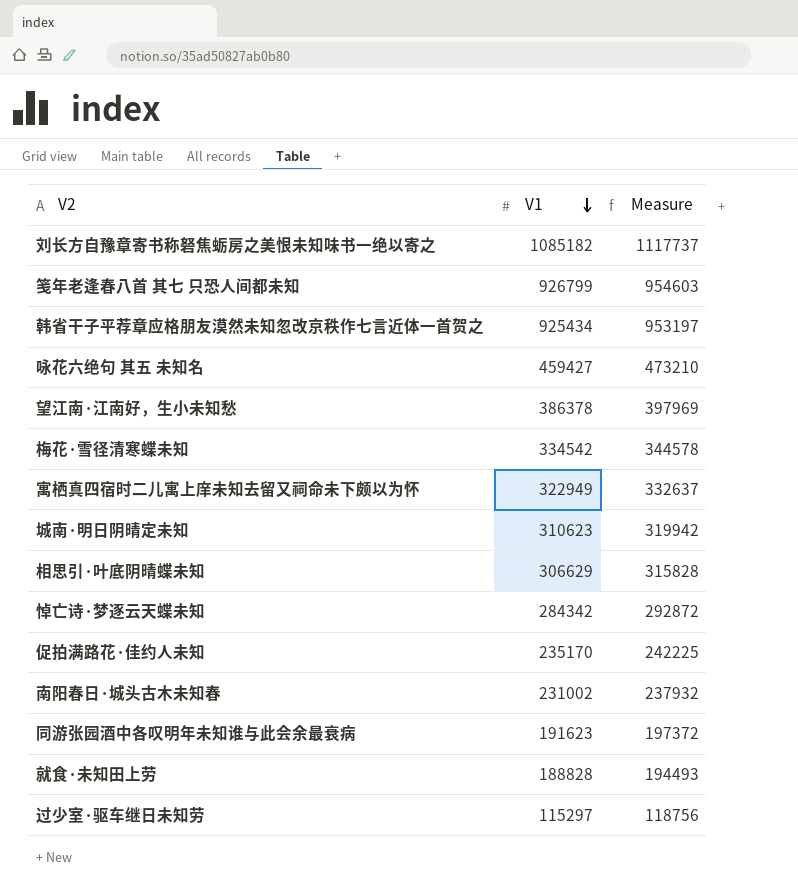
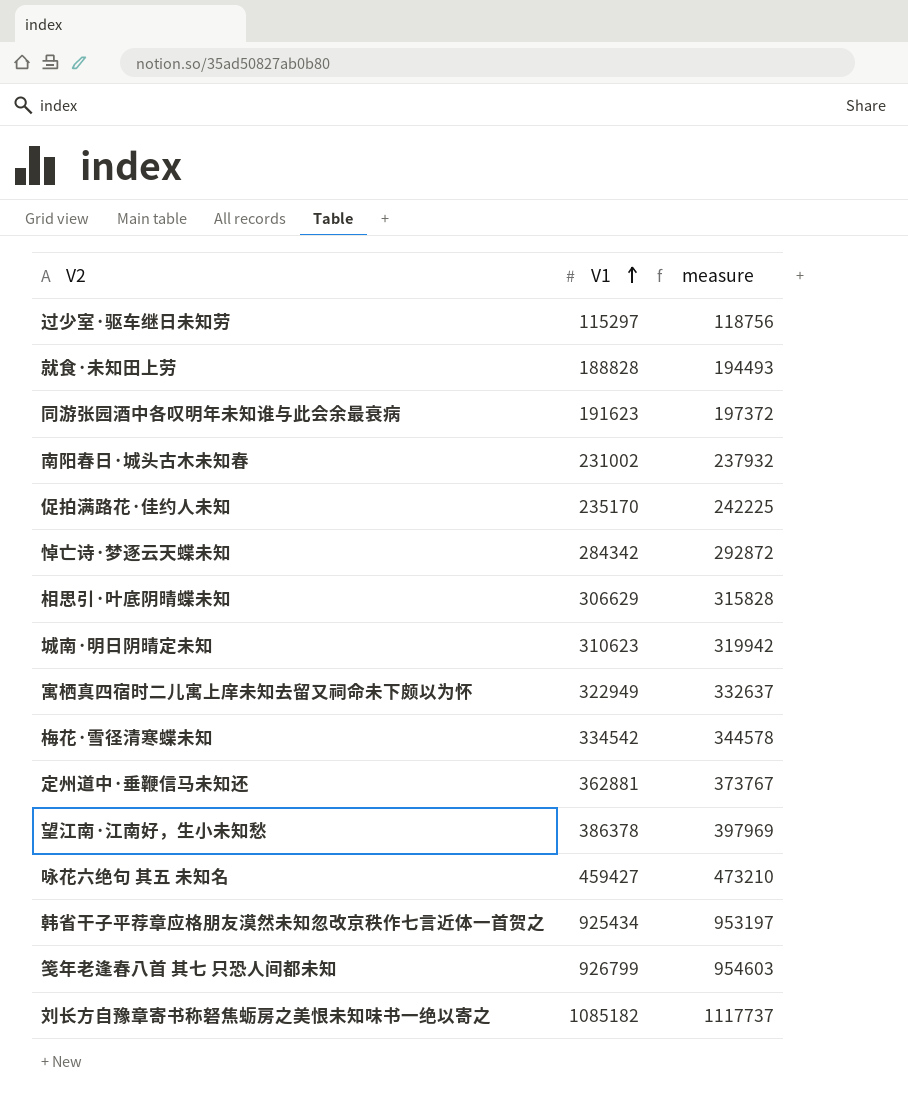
row order: V1 descending -> V1 ascending
column name: Measure -> measure
row 定州道中·垂鞭信马未知还: none -> 362881 | 373767

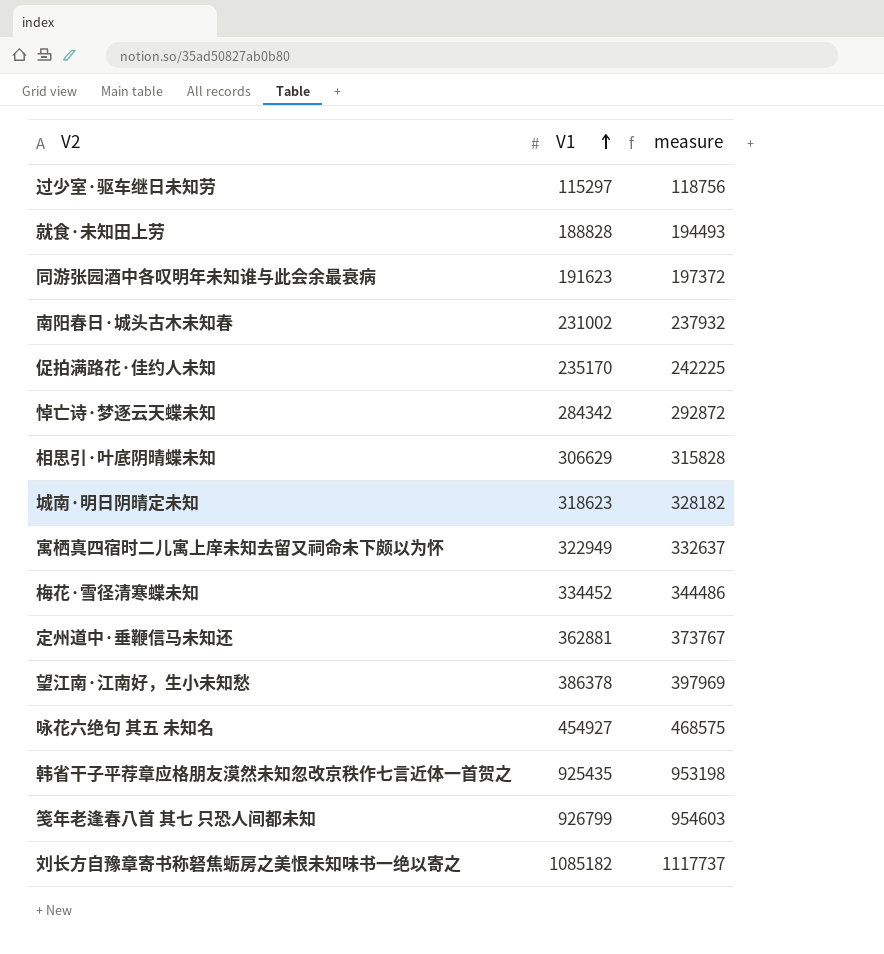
城南·明日阴晴定未知 | V1: 310623 -> 318623
城南·明日阴晴定未知 | measure: 319942 -> 328182
梅花·雪径清寒蝶未知 | V1: 334542 -> 334452
梅花·雪径清寒蝶未知 | measure: 344578 -> 344486
咏花六绝句 其五 未知名 | V1: 459427 -> 454927
咏花六绝句 其五 未知名 | measure: 473210 -> 468575
韩省干子平荐章应格朋友漠然未知忽改京秩作七言近体一首贺之 | V1: 925434 -> 925435
韩省干子平荐章应格朋友漠然未知忽改京秩作七言近体一首贺之 | measure: 953197 -> 953198

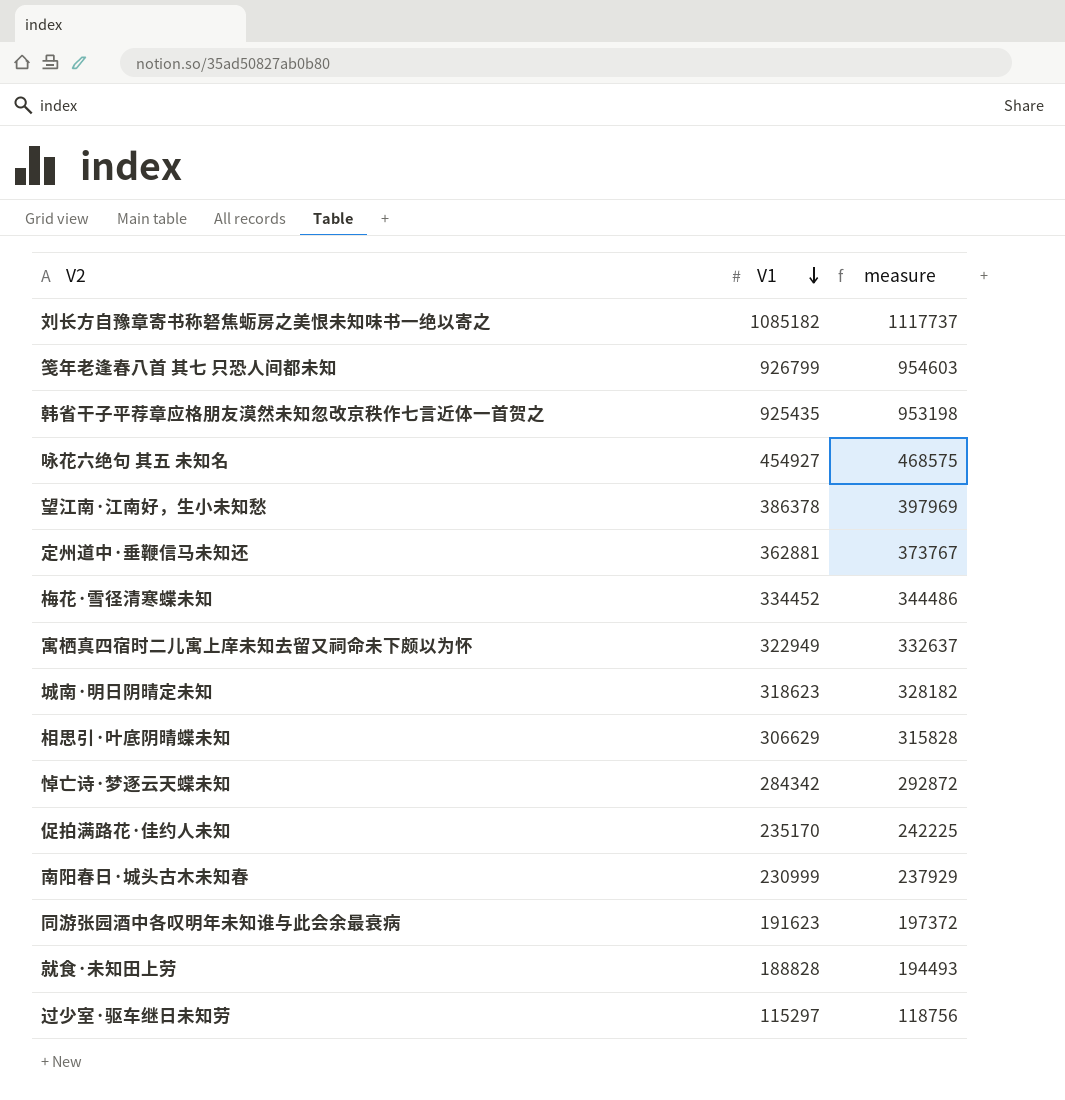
row order: V1 ascending -> V1 descending
南阳春日·城头古木未知春 | V1: 231002 -> 230999
南阳春日·城头古木未知春 | measure: 237932 -> 237929

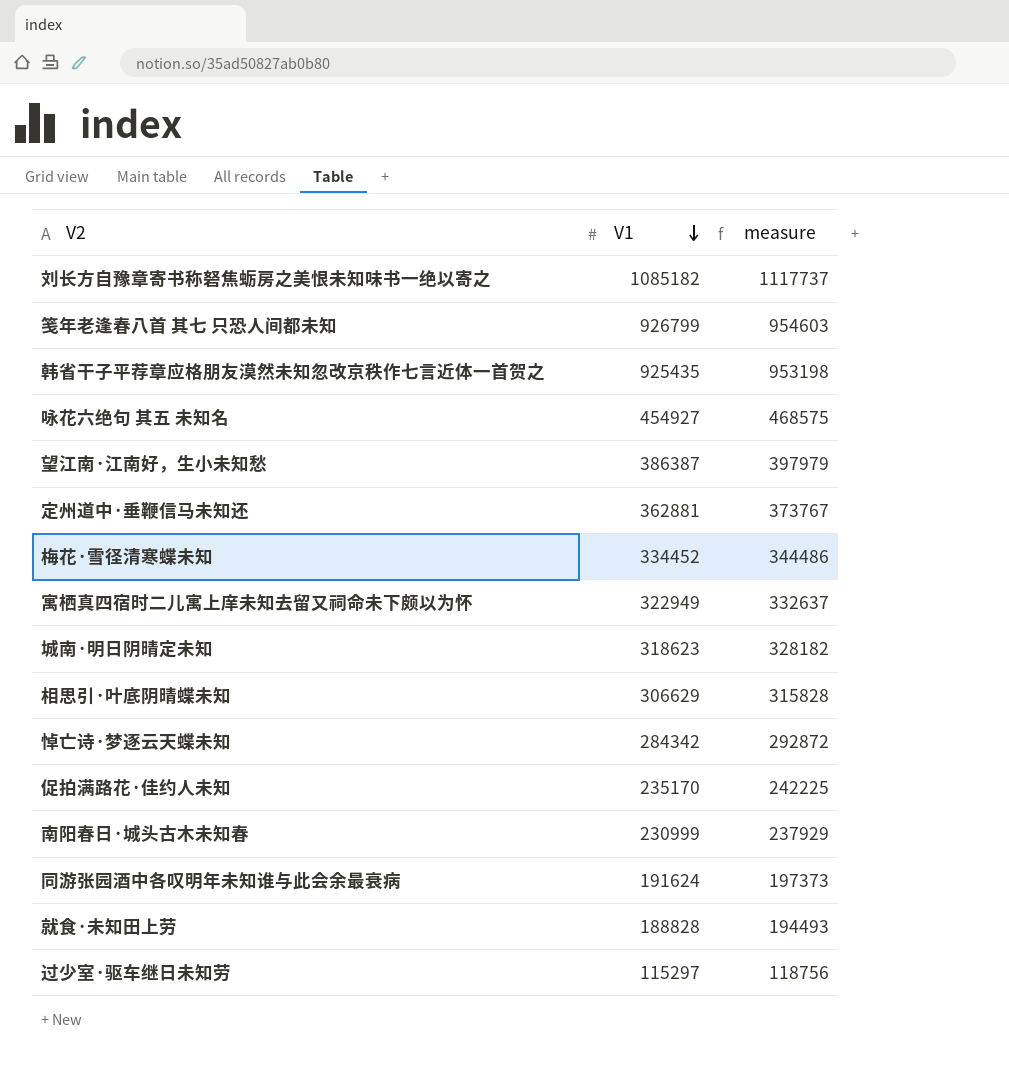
望江南·江南好，生小未知愁 | V1: 386378 -> 386387
望江南·江南好，生小未知愁 | measure: 397969 -> 397979
同游张园酒中各叹明年未知谁与此会余最衰病 | V1: 191623 -> 191624
同游张园酒中各叹明年未知谁与此会余最衰病 | measure: 197372 -> 197373

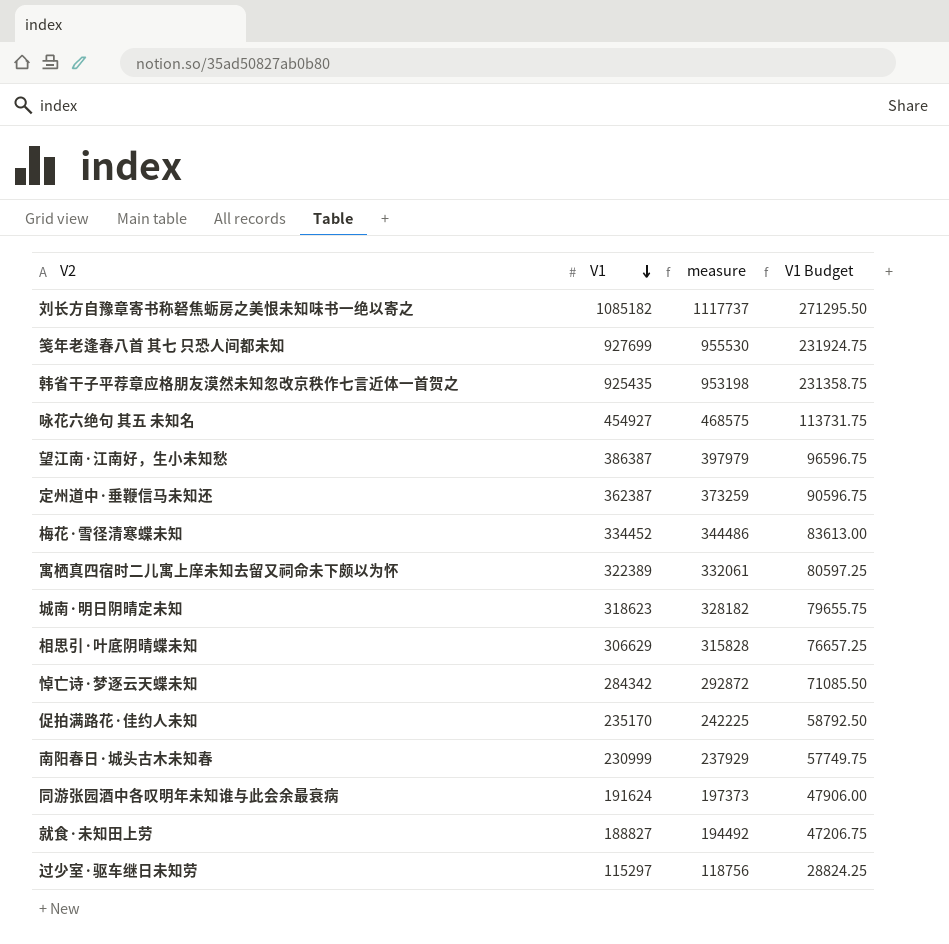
column V1 Budget | formula: none -> [V1] * 0.25
笺年老逢春八首 其七 只恐人间都未知 | V1: 926799 -> 927699
笺年老逢春八首 其七 只恐人间都未知 | measure: 954603 -> 955530
定州道中·垂鞭信马未知还 | V1: 362881 -> 362387
定州道中·垂鞭信马未知还 | measure: 373767 -> 373259
寓栖真四宿时二儿寓上庠未知去留又祠命未下颇以为怀 | V1: 322949 -> 322389
寓栖真四宿时二儿寓上庠未知去留又祠命未下颇以为怀 | measure: 332637 -> 332061
就食·未知田上劳 | V1: 188828 -> 188827
就食·未知田上劳 | measure: 194493 -> 194492

